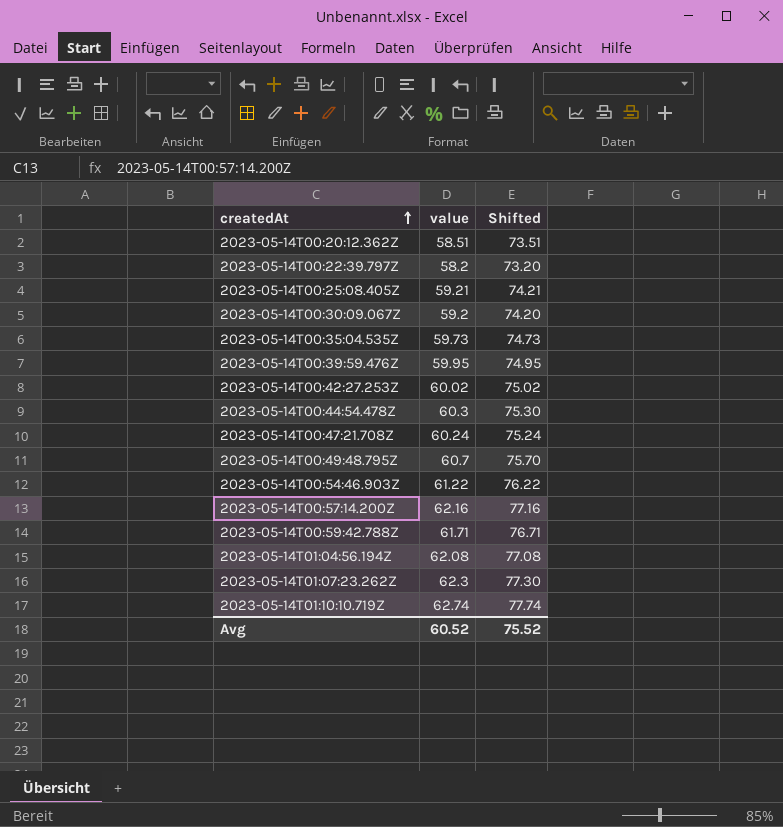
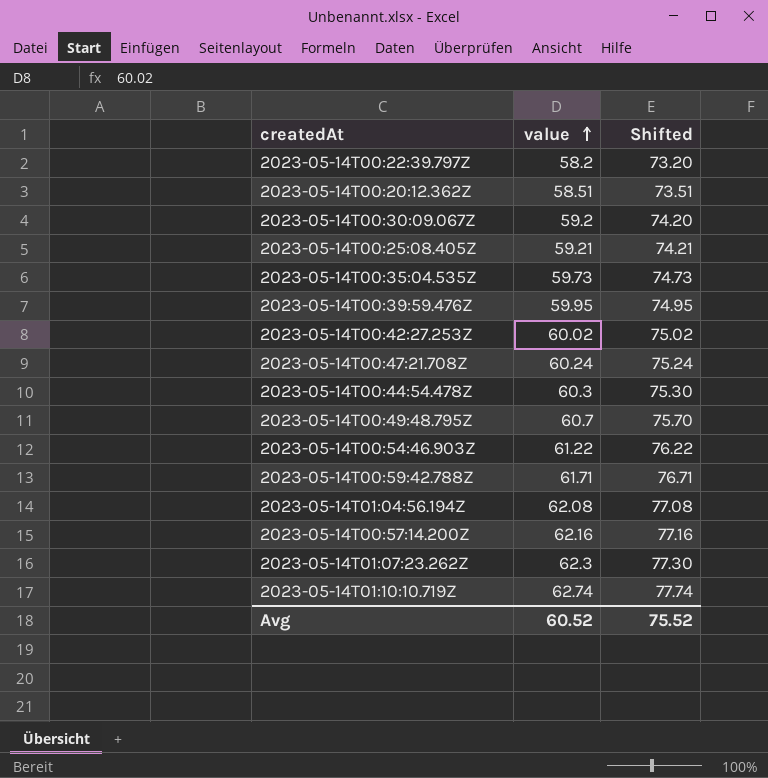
row order: createdAt ascending -> value ascending

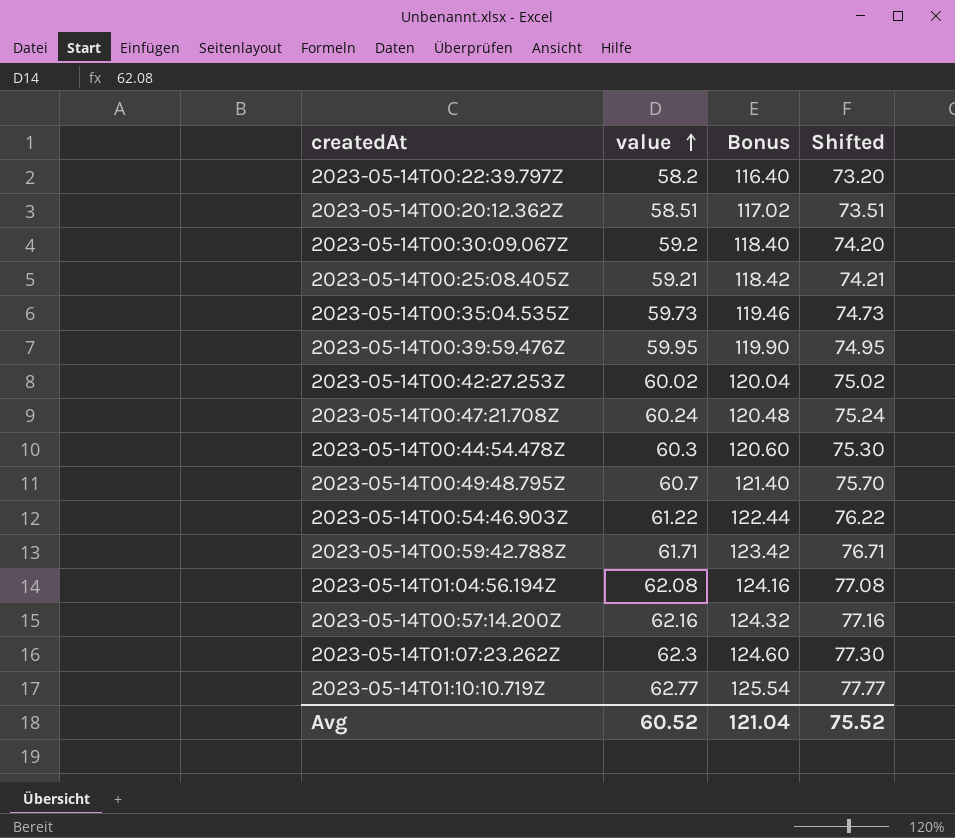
column Bonus | formula: none -> [value] * 2
2023-05-14T01:10:10.719Z | value: 62.74 -> 62.77
2023-05-14T01:10:10.719Z | Shifted: 77.74 -> 77.77

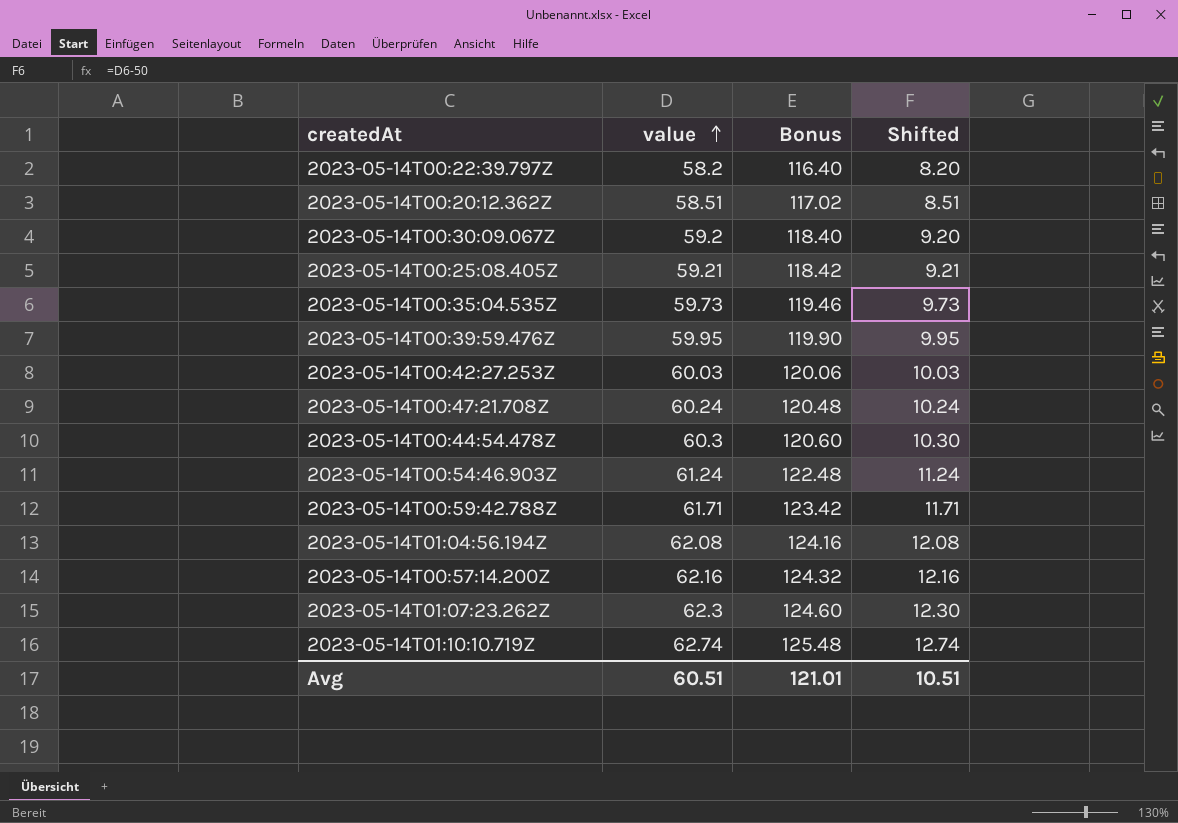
column Shifted | formula: [value] + 15 -> [value] - 50
row 2023-05-14T00:49:48.795Z: 60.7 | 121.40 | 75.70 -> none
2023-05-14T00:42:27.253Z | value: 60.02 -> 60.03
2023-05-14T00:42:27.253Z | Bonus: 120.04 -> 120.06
2023-05-14T00:54:46.903Z | value: 61.22 -> 61.24
2023-05-14T00:54:46.903Z | Bonus: 122.44 -> 122.48
2023-05-14T01:10:10.719Z | value: 62.77 -> 62.74
2023-05-14T01:10:10.719Z | Bonus: 125.54 -> 125.48
Avg | value: 60.52 -> 60.51
Avg | Bonus: 121.04 -> 121.01
Avg | Shifted: 75.52 -> 10.51

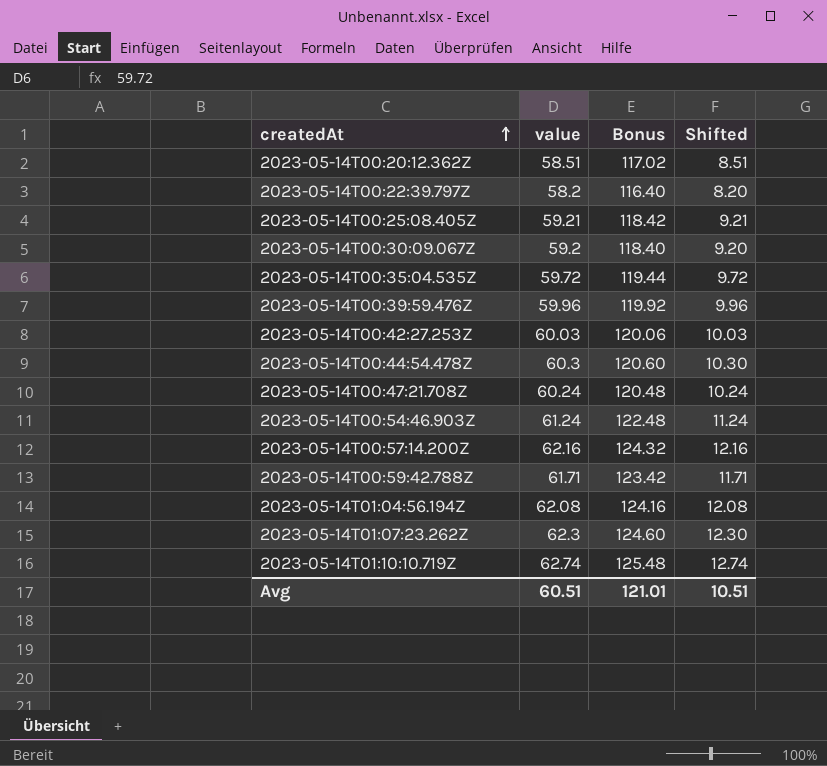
row order: value ascending -> createdAt ascending
2023-05-14T00:35:04.535Z | value: 59.73 -> 59.72
2023-05-14T00:35:04.535Z | Bonus: 119.46 -> 119.44
2023-05-14T00:35:04.535Z | Shifted: 9.73 -> 9.72
2023-05-14T00:39:59.476Z | value: 59.95 -> 59.96
2023-05-14T00:39:59.476Z | Bonus: 119.90 -> 119.92
2023-05-14T00:39:59.476Z | Shifted: 9.95 -> 9.96

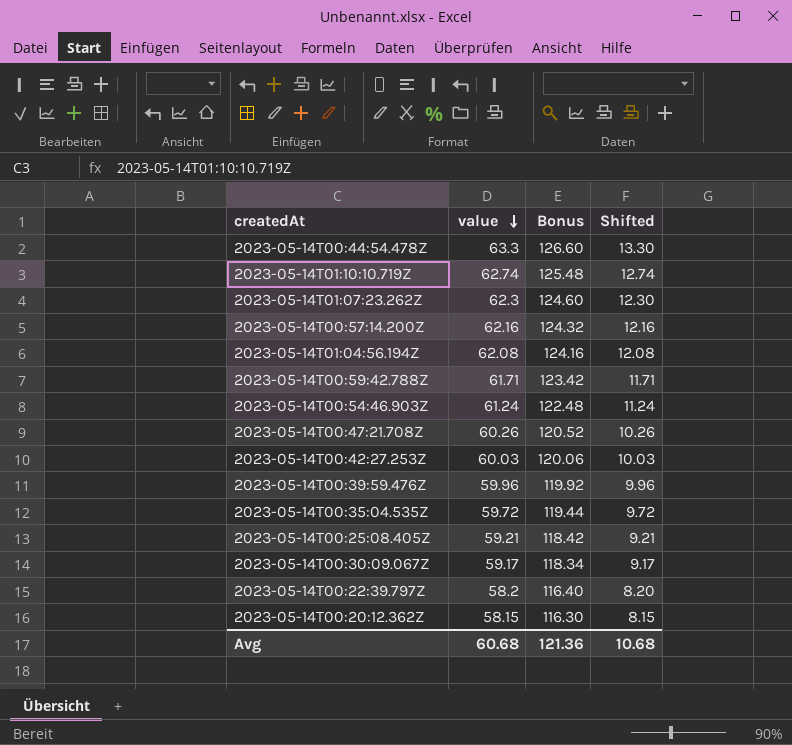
row order: createdAt ascending -> value descending
2023-05-14T00:44:54.478Z | value: 60.3 -> 63.3
2023-05-14T00:44:54.478Z | Bonus: 120.60 -> 126.60
2023-05-14T00:44:54.478Z | Shifted: 10.30 -> 13.30
2023-05-14T00:47:21.708Z | value: 60.24 -> 60.26
2023-05-14T00:47:21.708Z | Bonus: 120.48 -> 120.52
2023-05-14T00:47:21.708Z | Shifted: 10.24 -> 10.26
2023-05-14T00:30:09.067Z | value: 59.2 -> 59.17
2023-05-14T00:30:09.067Z | Bonus: 118.40 -> 118.34
2023-05-14T00:30:09.067Z | Shifted: 9.20 -> 9.17
2023-05-14T00:20:12.362Z | value: 58.51 -> 58.15
2023-05-14T00:20:12.362Z | Bonus: 117.02 -> 116.30
2023-05-14T00:20:12.362Z | Shifted: 8.51 -> 8.15
Avg | value: 60.51 -> 60.68
Avg | Bonus: 121.01 -> 121.36
Avg | Shifted: 10.51 -> 10.68

